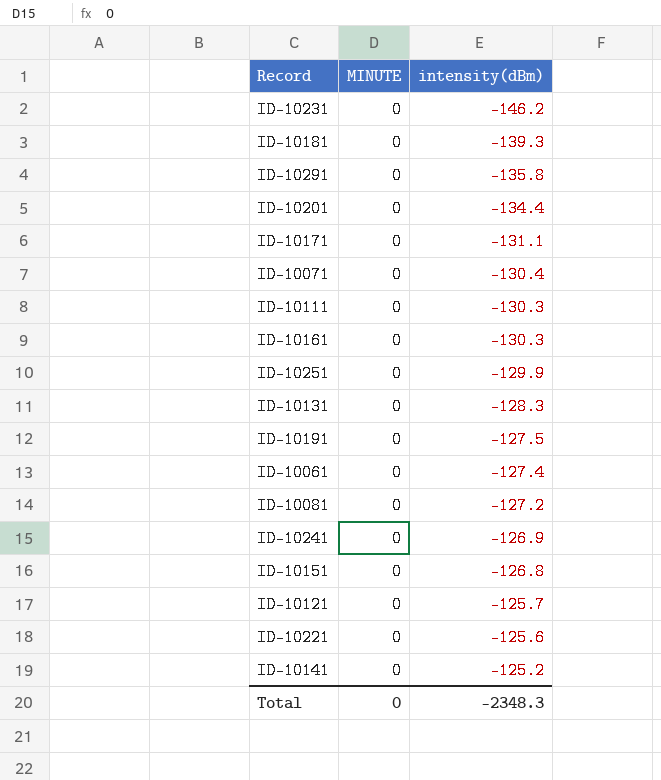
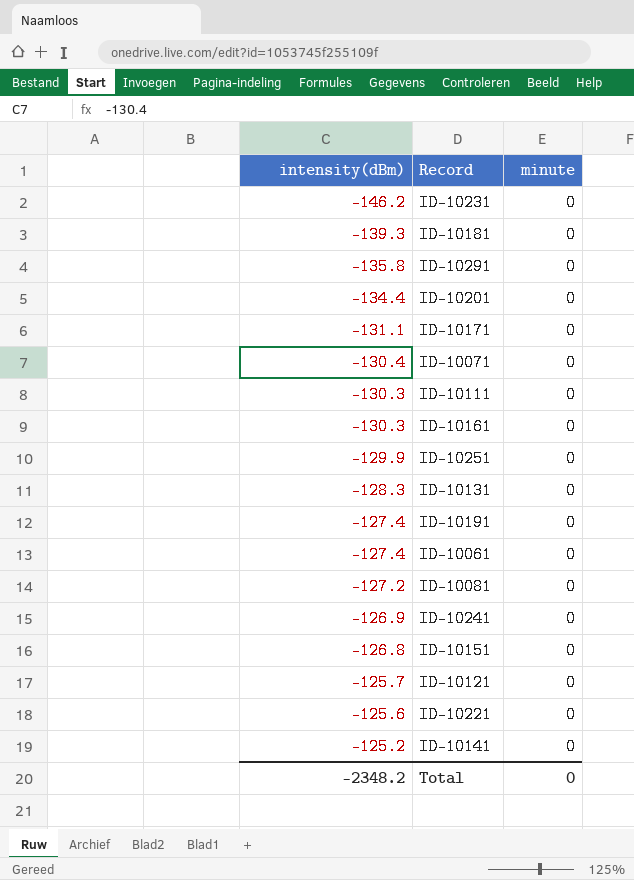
column intensity(dBm) | position: 3 -> 1
column name: MINUTE -> minute
ID-10191 | intensity(dBm): -127.5 -> -127.4
Total | intensity(dBm): -2348.3 -> -2348.2

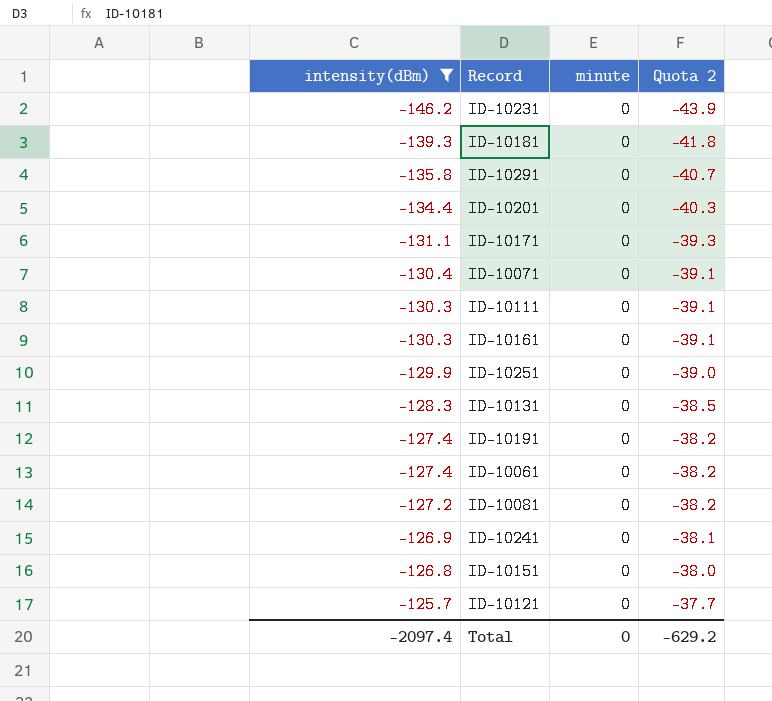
filter: none -> intensity(dBm) <= -125.7
column Quota 2 | formula: none -> [intensity(dBm)] * 0.3
Total | intensity(dBm): -2348.2 -> -2097.4

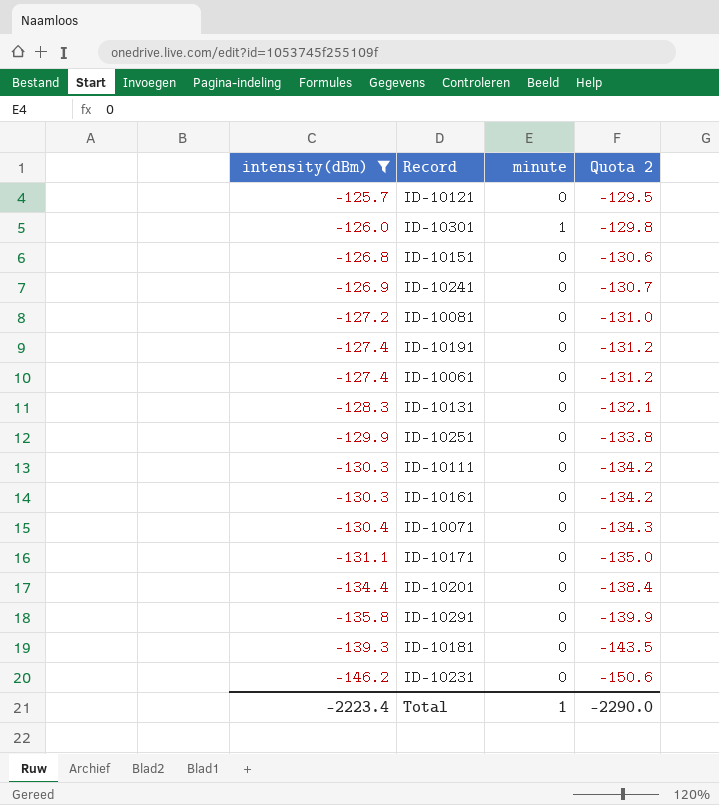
row order: intensity(dBm) ascending -> intensity(dBm) descending
column Quota 2 | formula: [intensity(dBm)] * 0.3 -> [intensity(dBm)] * 1.03
row ID-10301: none -> -126.0 | 1 | -129.8
Total | intensity(dBm): -2097.4 -> -2223.4
Total | minute: 0 -> 1
Total | Quota 2: -629.2 -> -2290.0

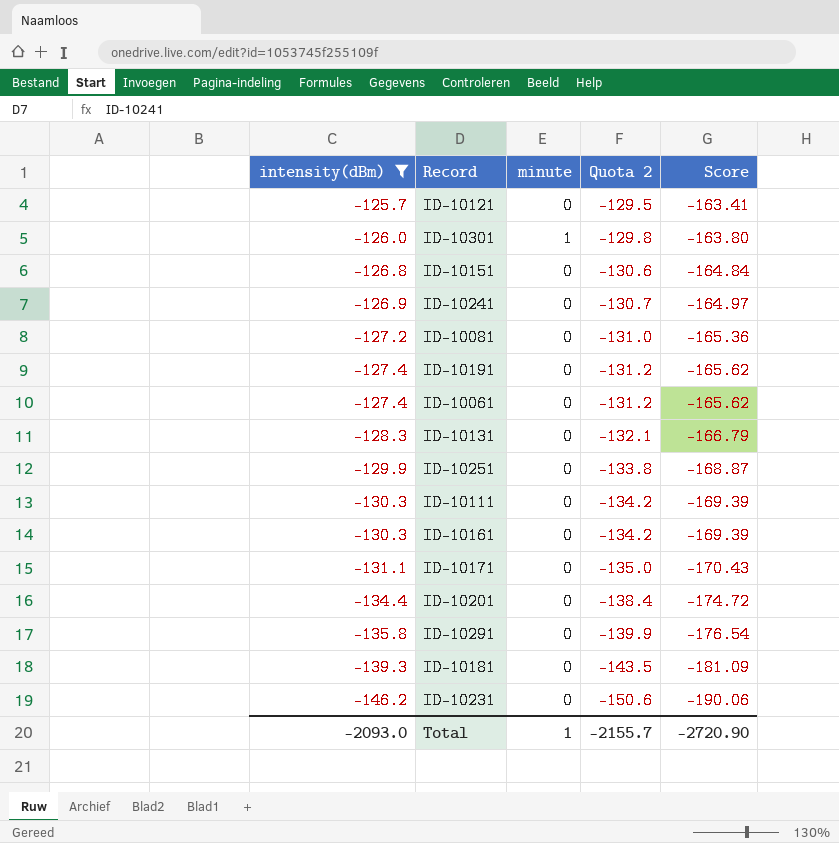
column Score | formula: none -> [intensity(dBm)] * 1.3
row ID-10071: -130.4 | 0 | -134.3 -> none
Total | intensity(dBm): -2223.4 -> -2093.0
Total | Quota 2: -2290.0 -> -2155.7

